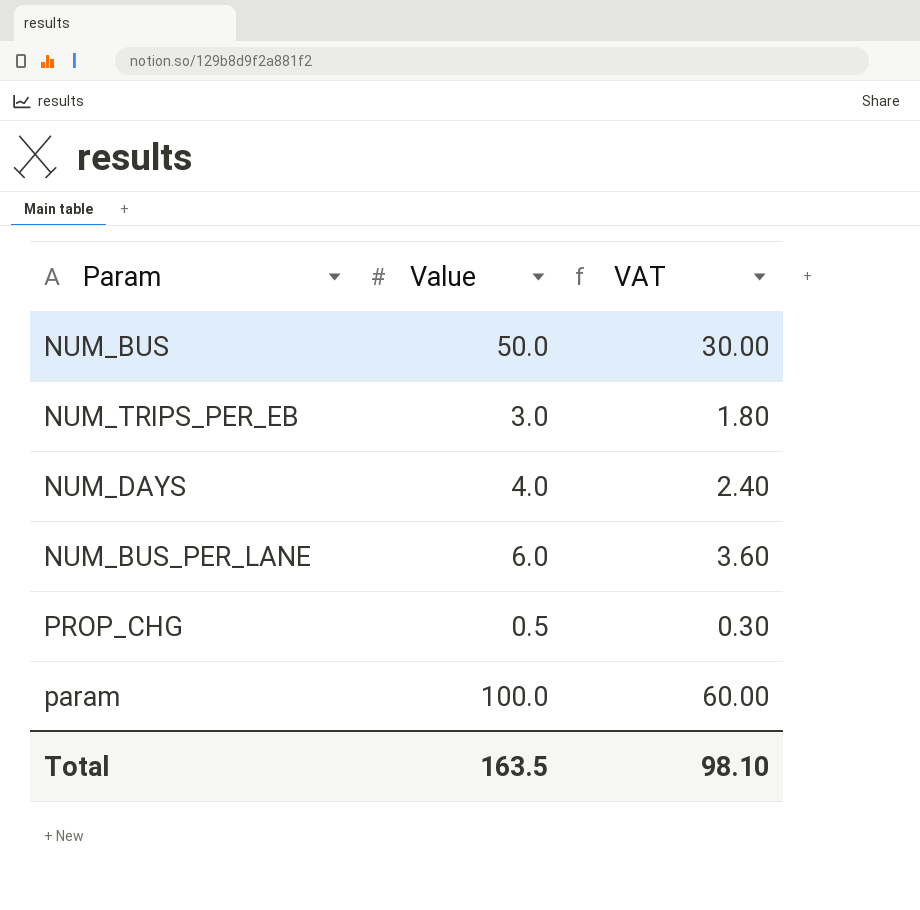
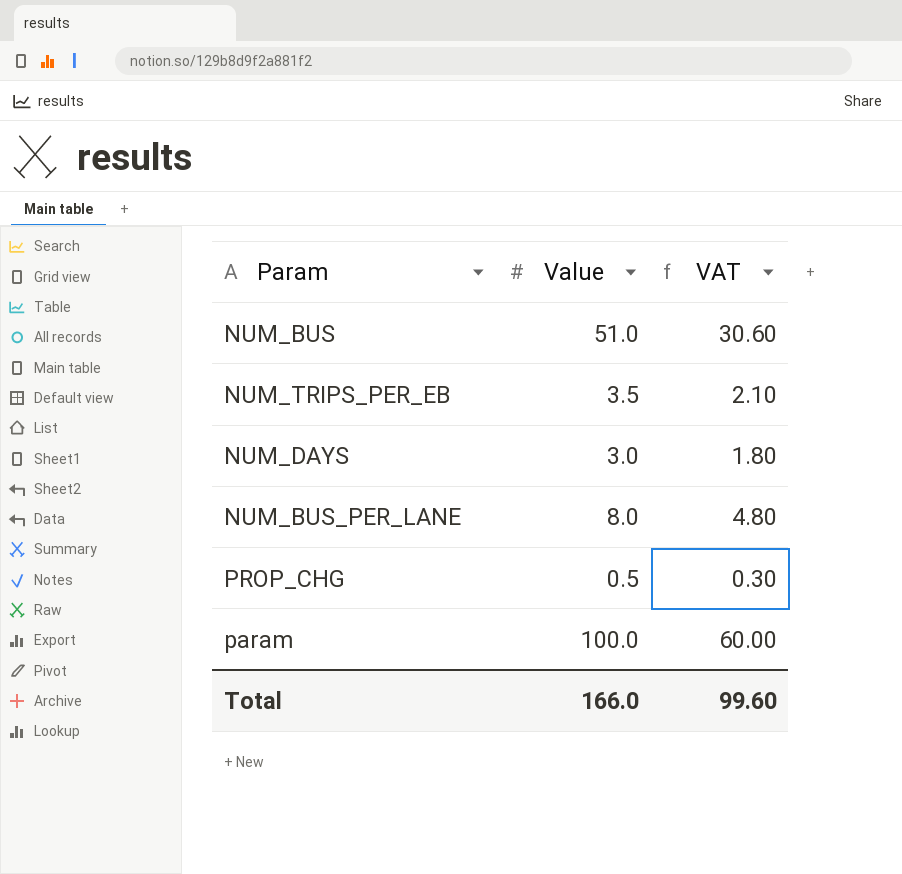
NUM_BUS | Value: 50.0 -> 51.0
NUM_BUS | VAT: 30.00 -> 30.60
NUM_TRIPS_PER_EB | Value: 3.0 -> 3.5
NUM_TRIPS_PER_EB | VAT: 1.80 -> 2.10
NUM_DAYS | Value: 4.0 -> 3.0
NUM_DAYS | VAT: 2.40 -> 1.80
NUM_BUS_PER_LANE | Value: 6.0 -> 8.0
NUM_BUS_PER_LANE | VAT: 3.60 -> 4.80
Total | Value: 163.5 -> 166.0
Total | VAT: 98.10 -> 99.60

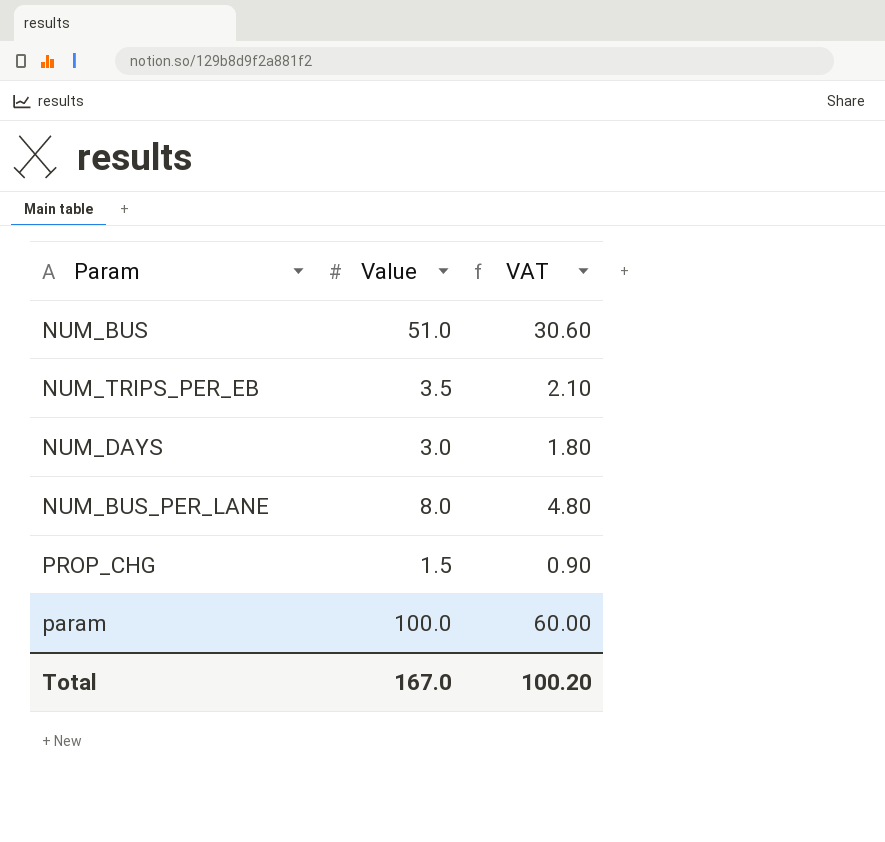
PROP_CHG | Value: 0.5 -> 1.5
PROP_CHG | VAT: 0.30 -> 0.90
Total | Value: 166.0 -> 167.0
Total | VAT: 99.60 -> 100.20

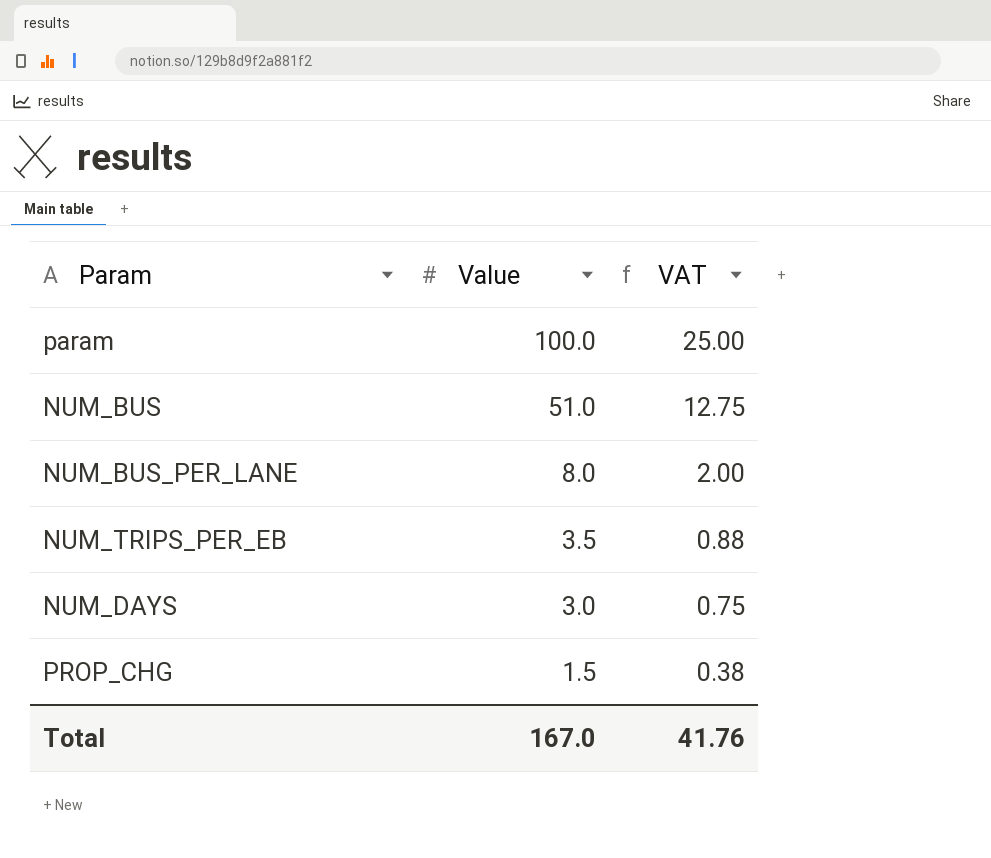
row order: none -> Value descending
column VAT | formula: [Value] * 0.6 -> [Value] * 0.25
Total | VAT: 100.20 -> 41.76

